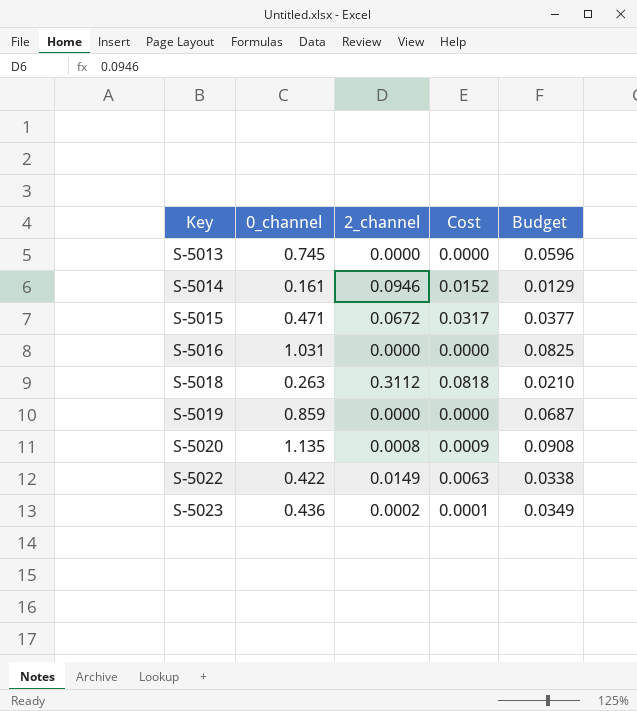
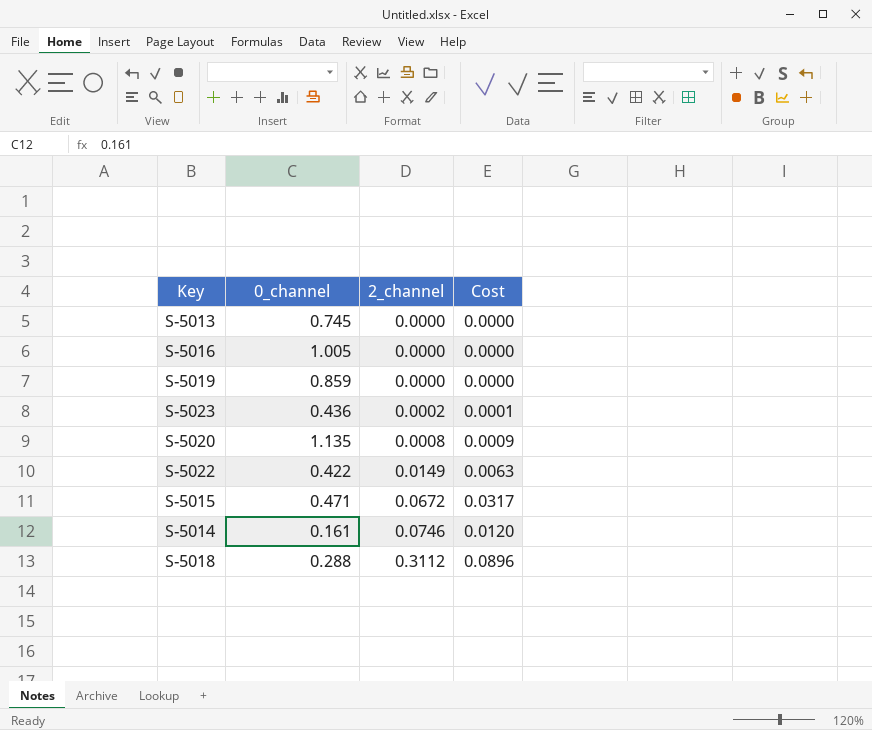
row order: Key ascending -> 2_channel ascending
column Budget | formula: [0_channel] * 0.08 -> none
S-5016 | 0_channel: 1.031 -> 1.005
S-5014 | 2_channel: 0.0946 -> 0.0746
S-5014 | Cost: 0.0152 -> 0.0120
S-5018 | 0_channel: 0.263 -> 0.288
S-5018 | Cost: 0.0818 -> 0.0896

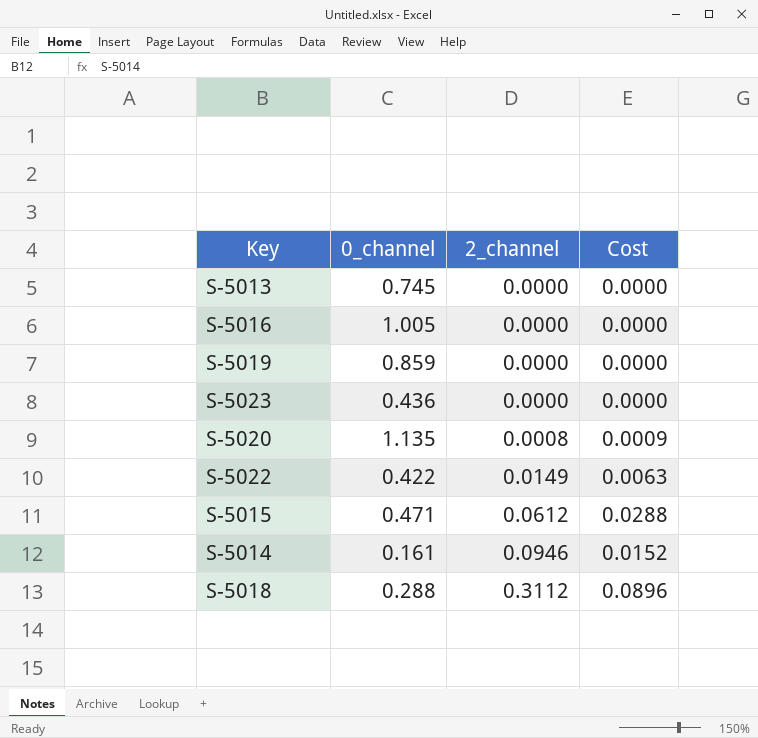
S-5023 | 2_channel: 0.0002 -> 0.0000
S-5023 | Cost: 0.0001 -> 0.0000
S-5015 | 2_channel: 0.0672 -> 0.0612
S-5015 | Cost: 0.0317 -> 0.0288
S-5014 | 2_channel: 0.0746 -> 0.0946
S-5014 | Cost: 0.0120 -> 0.0152

